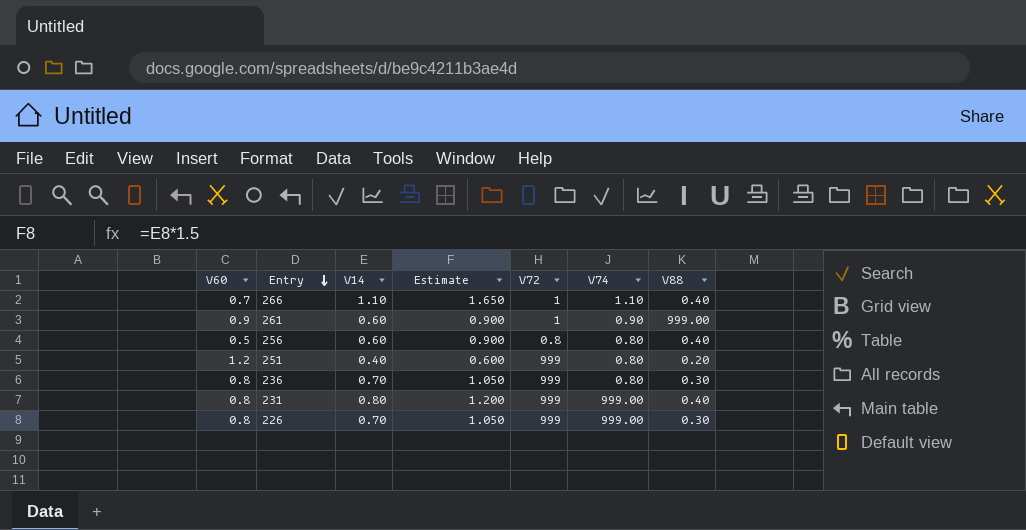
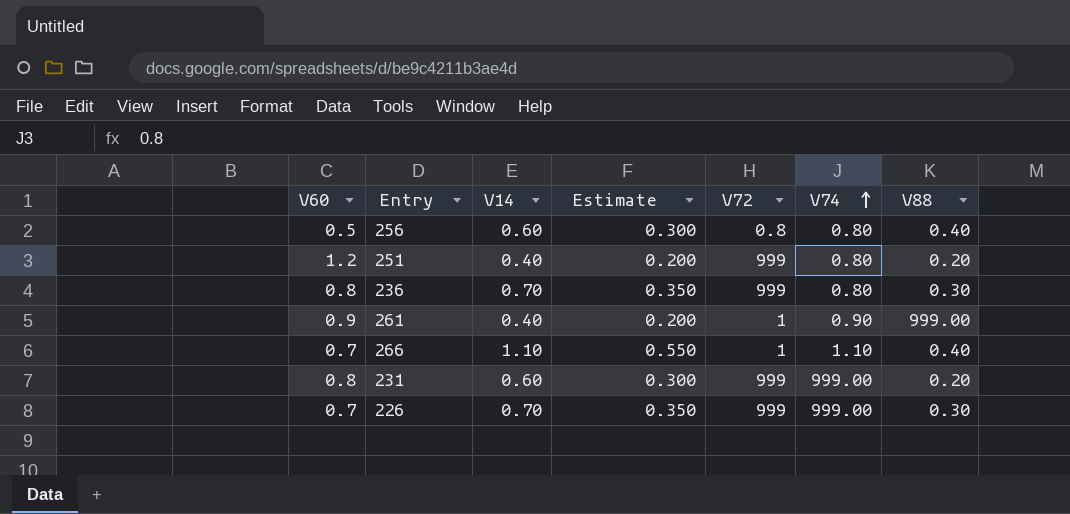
row order: Entry descending -> V74 ascending
column Estimate | formula: [V14] * 1.5 -> [V14] * 0.5
261 | V14: 0.60 -> 0.40
231 | V14: 0.80 -> 0.60
231 | V88: 0.40 -> 0.20
226 | V60: 0.8 -> 0.7

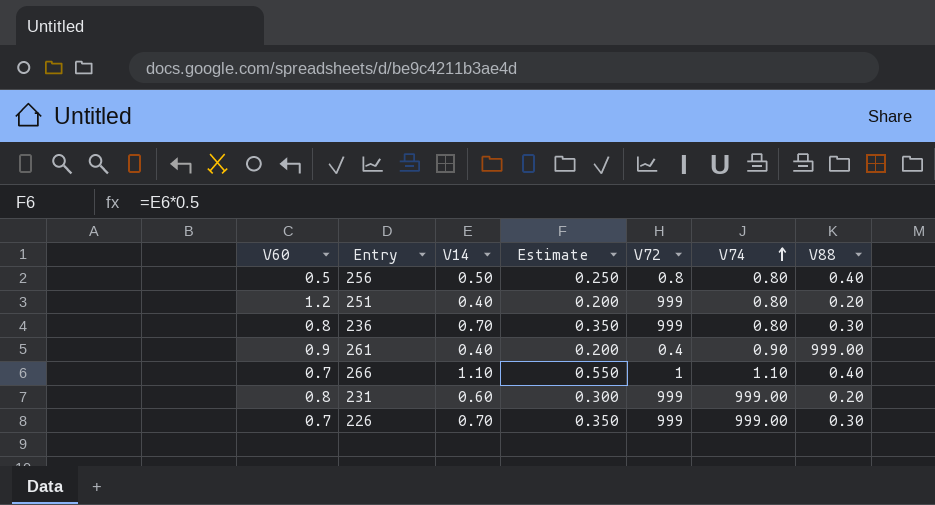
256 | V14: 0.60 -> 0.50
256 | Estimate: 0.300 -> 0.250
261 | V72: 1 -> 0.4

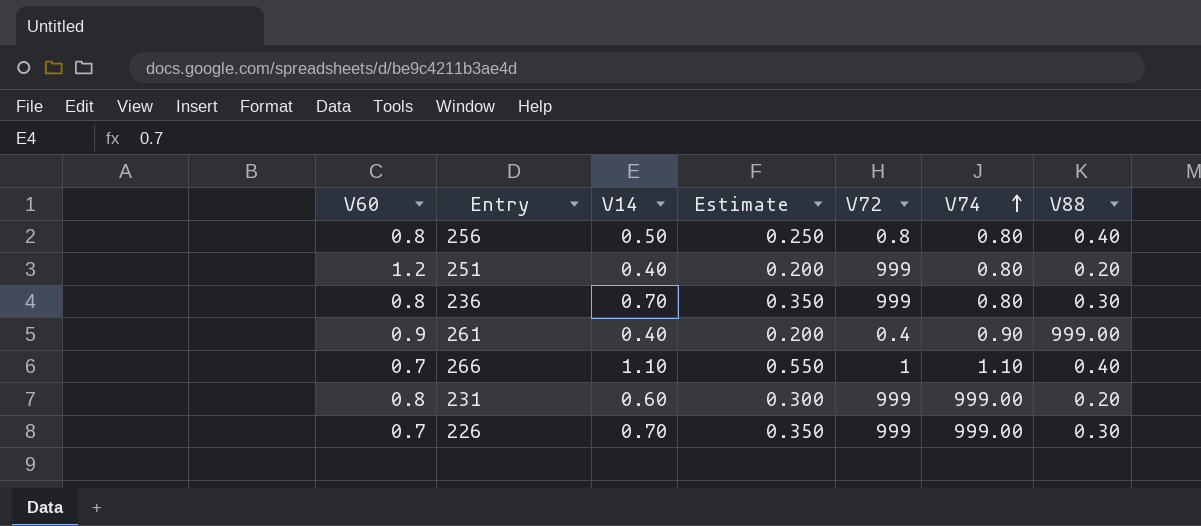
256 | V60: 0.5 -> 0.8

